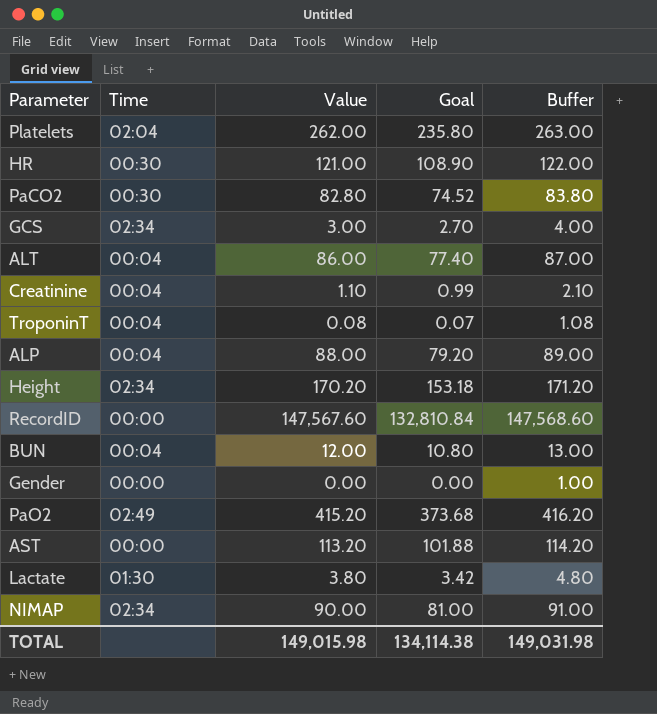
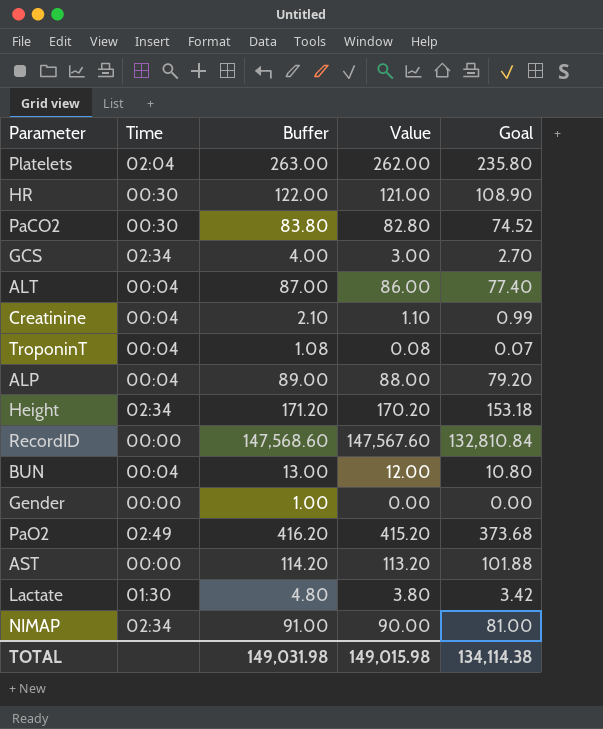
column Buffer | position: 5 -> 3

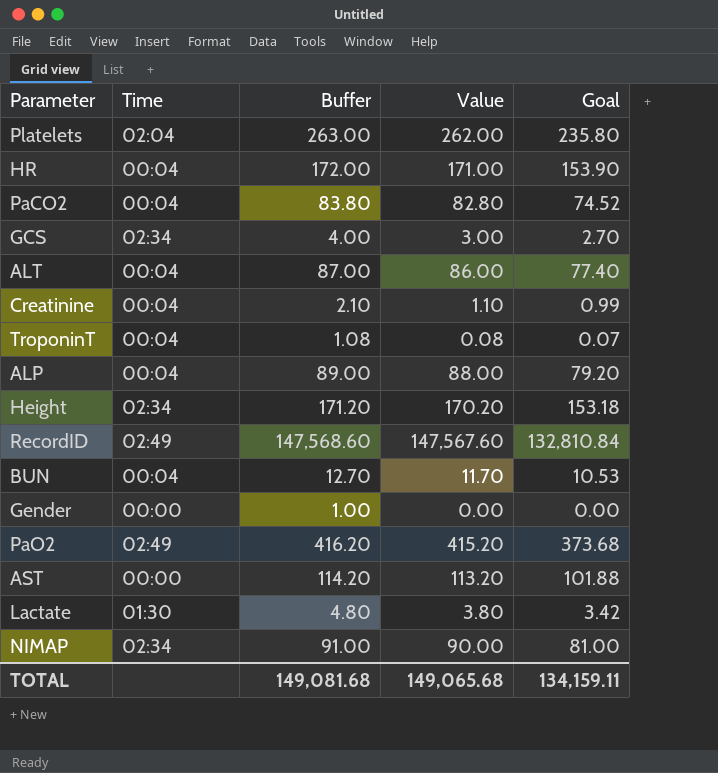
HR | Time: 00:30 -> 00:04
HR | Buffer: 122.00 -> 172.00
HR | Value: 121.00 -> 171.00
HR | Goal: 108.90 -> 153.90
PaCO2 | Time: 00:30 -> 00:04
RecordID | Time: 00:00 -> 02:49
BUN | Buffer: 13.00 -> 12.70
BUN | Value: 12.00 -> 11.70
BUN | Goal: 10.80 -> 10.53
TOTAL | Buffer: 149,031.98 -> 149,081.68
TOTAL | Value: 149,015.98 -> 149,065.68
TOTAL | Goal: 134,114.38 -> 134,159.11

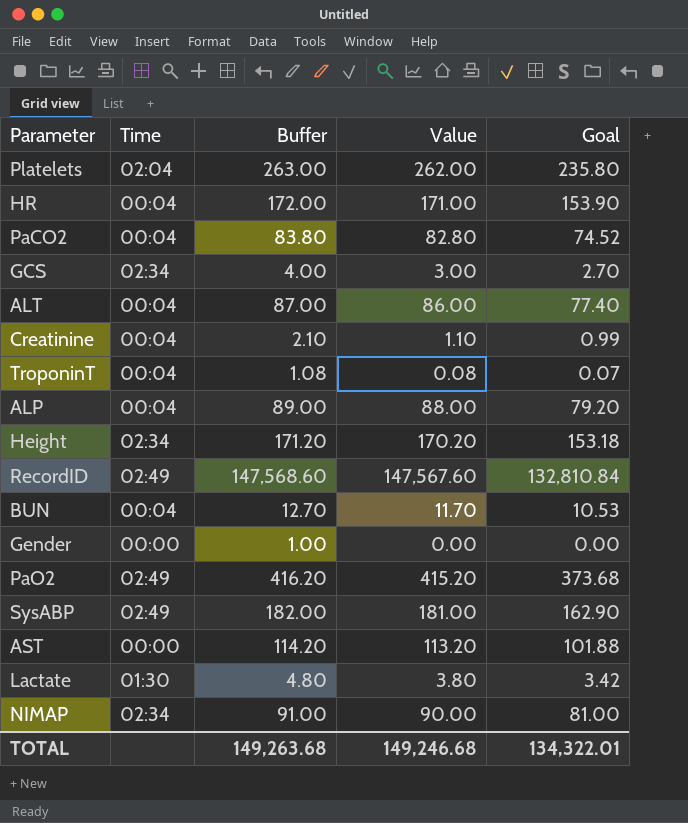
row SysABP: none -> 02:49 | 182.00 | 181.00 | 162.90
TOTAL | Buffer: 149,081.68 -> 149,263.68
TOTAL | Value: 149,065.68 -> 149,246.68
TOTAL | Goal: 134,159.11 -> 134,322.01

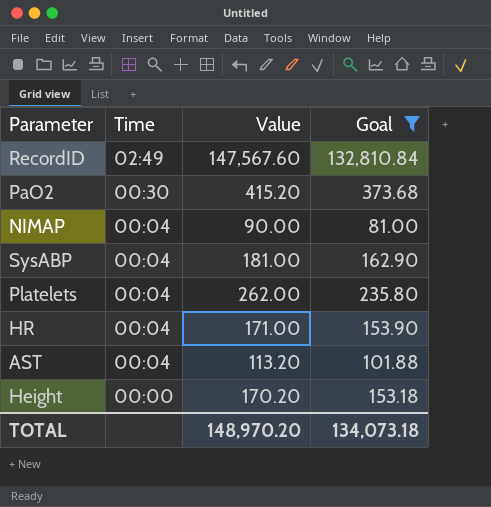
filter: none -> Goal >= 81.00
row order: none -> Time descending
column Buffer | formula: [Value] + 1 -> none
PaO2 | Time: 02:49 -> 00:30
NIMAP | Time: 02:34 -> 00:04
SysABP | Time: 02:49 -> 00:04
Platelets | Time: 02:04 -> 00:04
AST | Time: 00:00 -> 00:04
Height | Time: 02:34 -> 00:00
TOTAL | Value: 149,246.68 -> 148,970.20
TOTAL | Goal: 134,322.01 -> 134,073.18

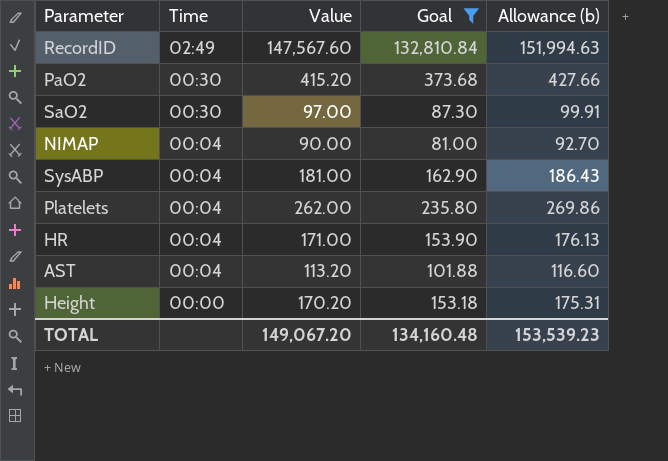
column Allowance (b) | formula: none -> [Value] * 1.03
row SaO2: none -> 00:30 | 97.00 | 87.30 | 99.91
TOTAL | Value: 148,970.20 -> 149,067.20
TOTAL | Goal: 134,073.18 -> 134,160.48

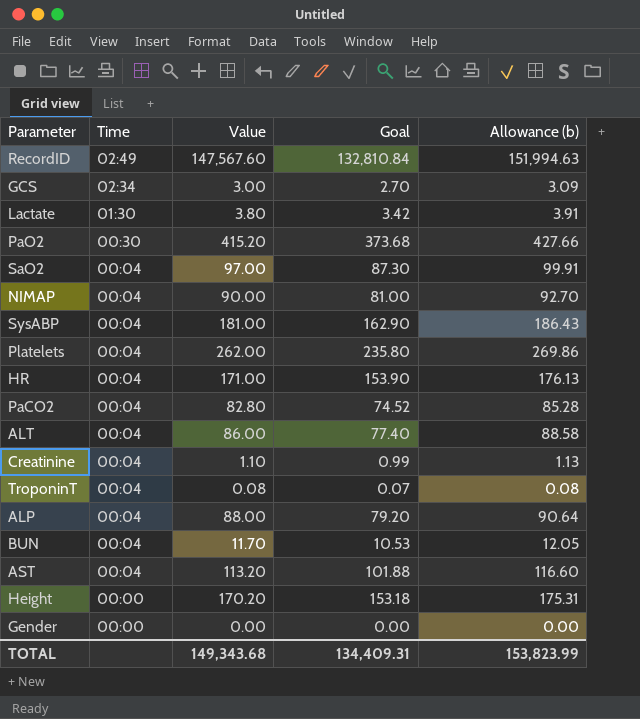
filter: Goal >= 81.00 -> none
SaO2 | Time: 00:30 -> 00:04
TOTAL | Value: 149,067.20 -> 149,343.68
TOTAL | Goal: 134,160.48 -> 134,409.31
TOTAL | Allowance (b): 153,539.23 -> 153,823.99

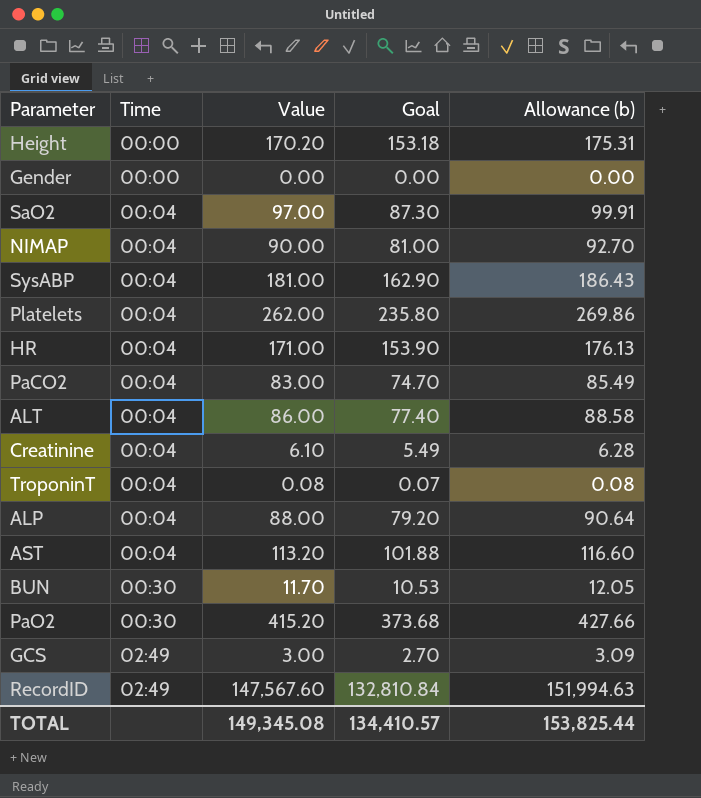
row order: Time descending -> Time ascending
row Lactate: 01:30 | 3.80 | 3.42 | 3.91 -> none
PaCO2 | Value: 82.80 -> 83.00
PaCO2 | Goal: 74.52 -> 74.70
PaCO2 | Allowance (b): 85.28 -> 85.49
Creatinine | Value: 1.10 -> 6.10
Creatinine | Goal: 0.99 -> 5.49
Creatinine | Allowance (b): 1.13 -> 6.28
BUN | Time: 00:04 -> 00:30
GCS | Time: 02:34 -> 02:49
TOTAL | Value: 149,343.68 -> 149,345.08
TOTAL | Goal: 134,409.31 -> 134,410.57
TOTAL | Allowance (b): 153,823.99 -> 153,825.44

